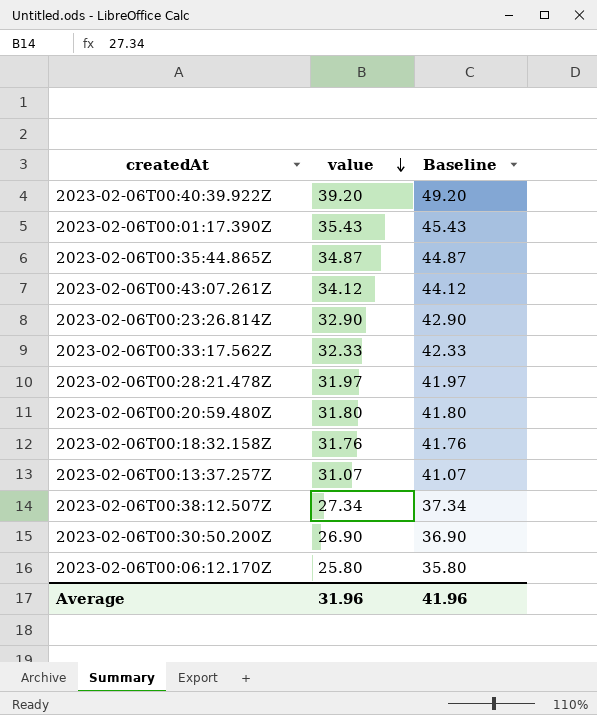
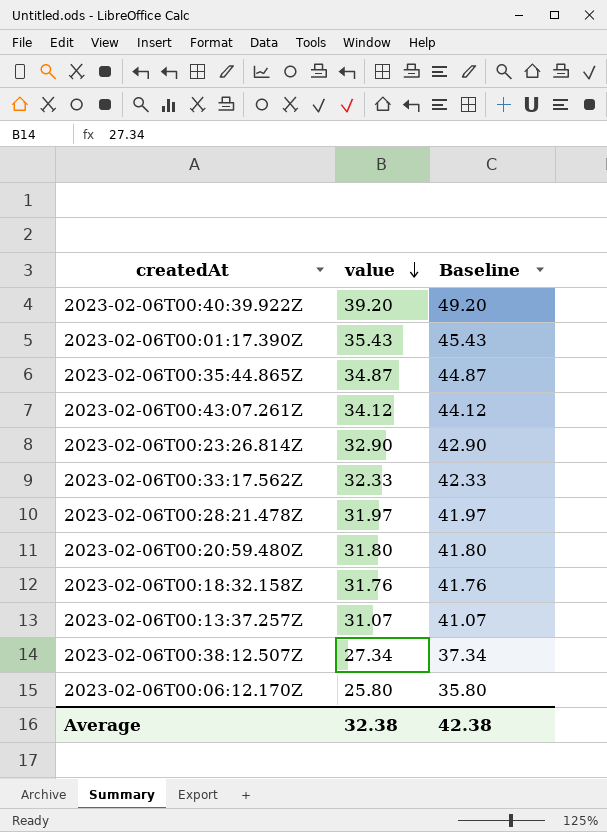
row 2023-02-06T00:30:50.200Z: 26.90 | 36.90 -> none
Average | value: 31.96 -> 32.38
Average | Baseline: 41.96 -> 42.38

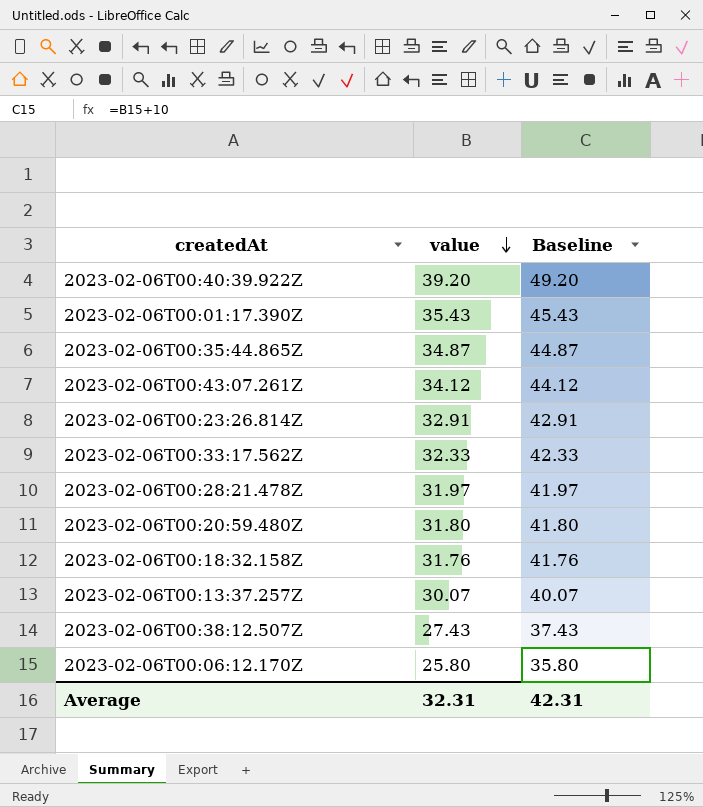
2023-02-06T00:23:26.814Z | value: 32.90 -> 32.91
2023-02-06T00:23:26.814Z | Baseline: 42.90 -> 42.91
2023-02-06T00:13:37.257Z | value: 31.07 -> 30.07
2023-02-06T00:13:37.257Z | Baseline: 41.07 -> 40.07
2023-02-06T00:38:12.507Z | value: 27.34 -> 27.43
2023-02-06T00:38:12.507Z | Baseline: 37.34 -> 37.43
Average | value: 32.38 -> 32.31
Average | Baseline: 42.38 -> 42.31

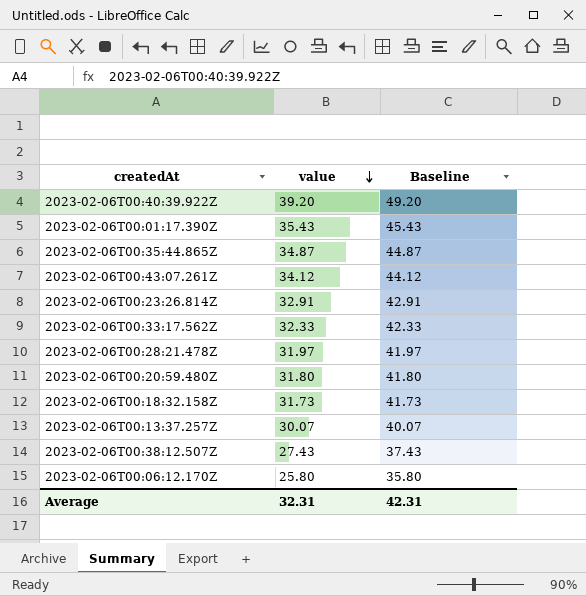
2023-02-06T00:18:32.158Z | value: 31.76 -> 31.73
2023-02-06T00:18:32.158Z | Baseline: 41.76 -> 41.73

